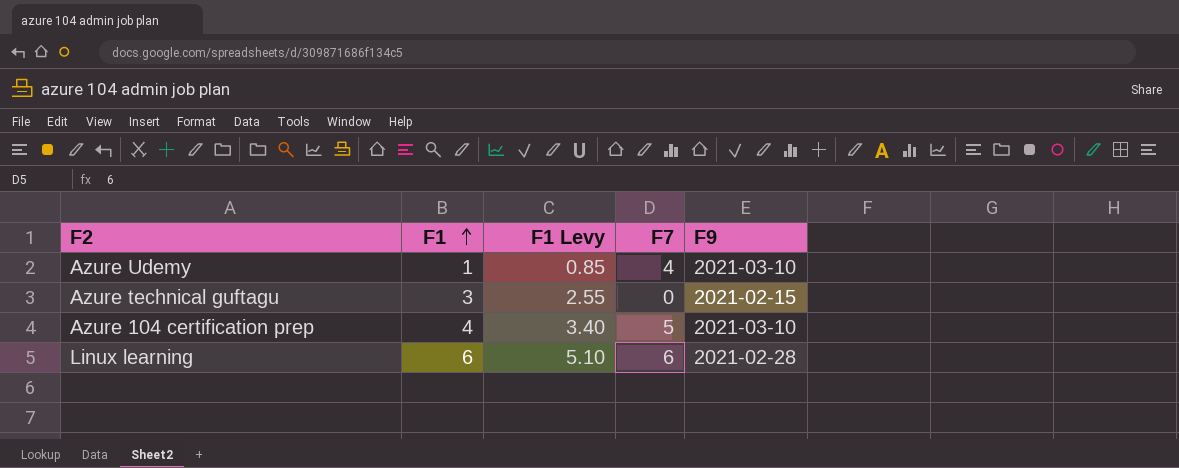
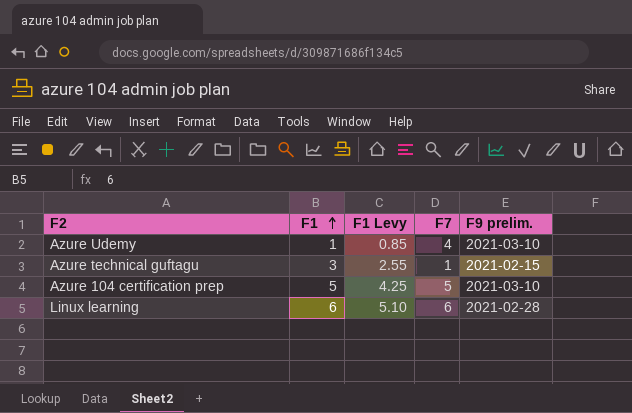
column name: F9 -> F9 prelim.
Azure technical guftagu | F7: 0 -> 1
Azure 104 certification prep | F1: 4 -> 5
Azure 104 certification prep | F1 Levy: 3.40 -> 4.25

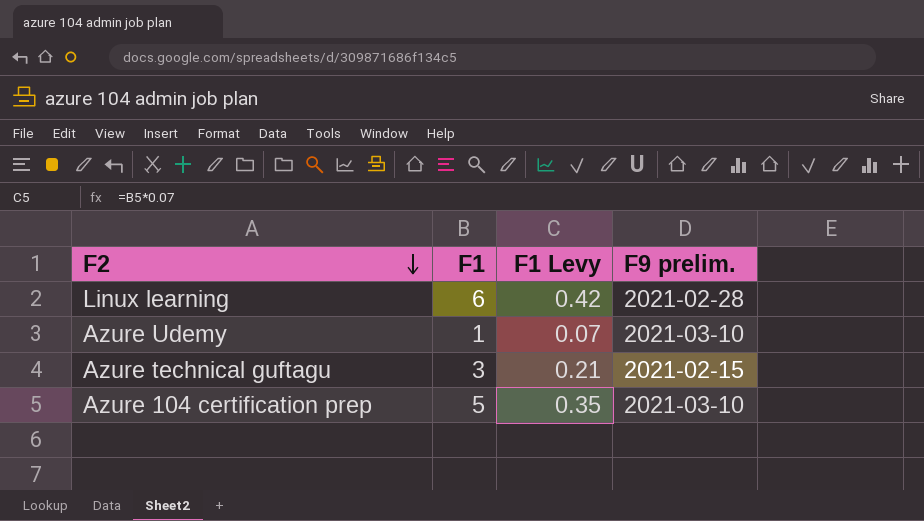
row order: F1 ascending -> F2 descending
column F7 | position: 4 -> none
column F1 Levy | formula: [F1] * 0.85 -> [F1] * 0.07

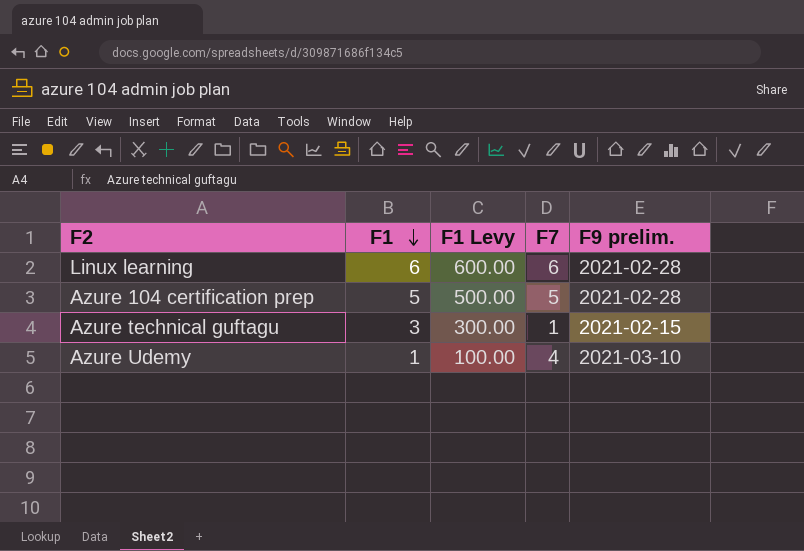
row order: F2 descending -> F1 descending
column F1 Levy | formula: [F1] * 0.07 -> [F1] * 100
column F7 | position: none -> 4
Azure 104 certification prep | F9 prelim.: 2021-03-10 -> 2021-02-28

